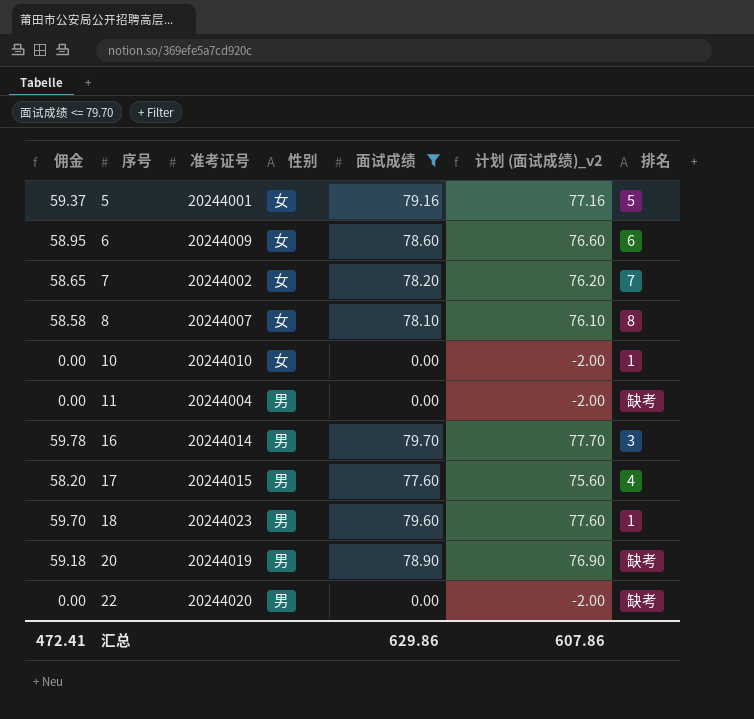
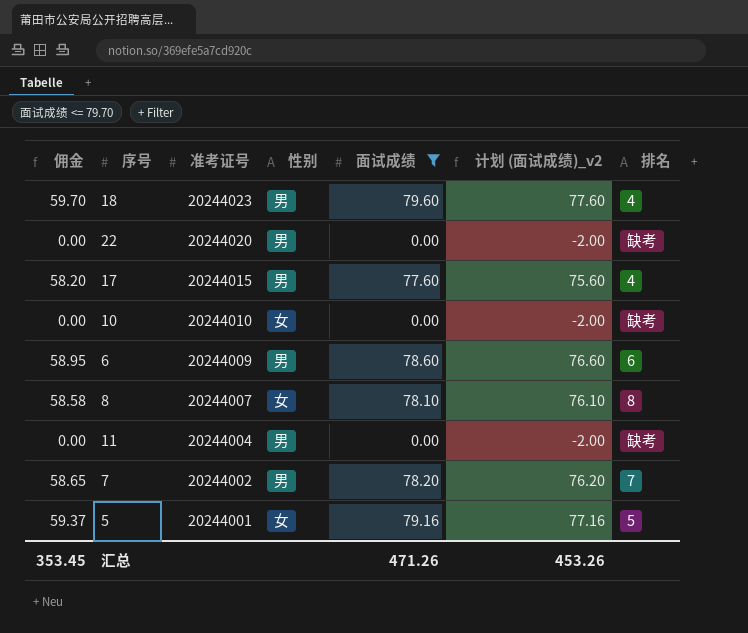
row order: 序号 ascending -> 准考证号 descending
row 16: 59.78 | 20244014 | 男 | 79.70 | 77.70 | 3 -> none
row 20: 59.18 | 20244019 | 男 | 78.90 | 76.90 | 缺考 -> none
18 | 排名: 1 -> 4
10 | 排名: 1 -> 缺考
6 | 性别: 女 -> 男
7 | 性别: 女 -> 男
汇总 | 佣金: 472.41 -> 353.45
汇总 | 面试成绩: 629.86 -> 471.26
汇总 | 计划 (面试成绩)_v2: 607.86 -> 453.26

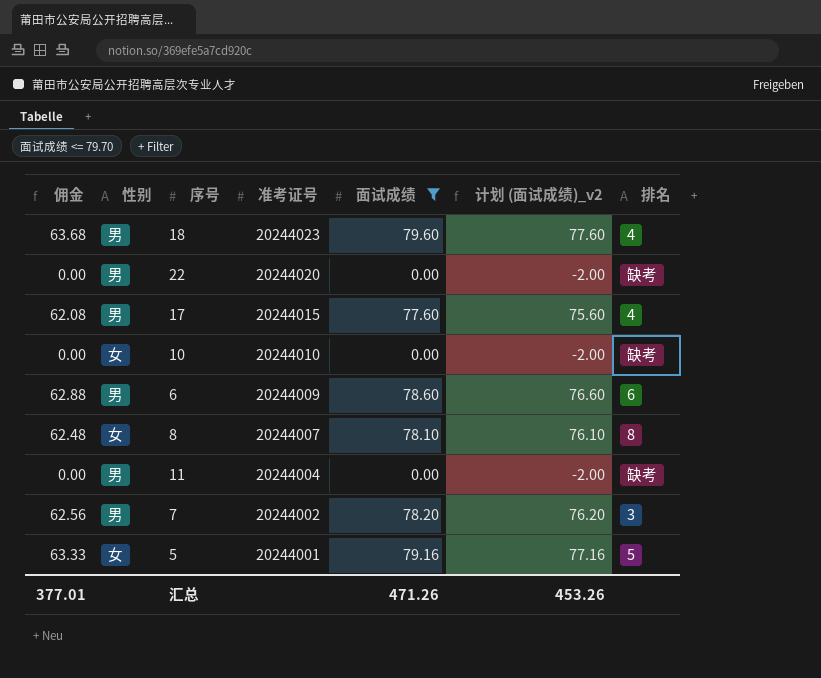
column 佣金 | formula: [面试成绩] * 0.75 -> [面试成绩] * 0.8
column 性别 | position: 4 -> 2
7 | 排名: 7 -> 3
汇总 | 佣金: 353.45 -> 377.01

